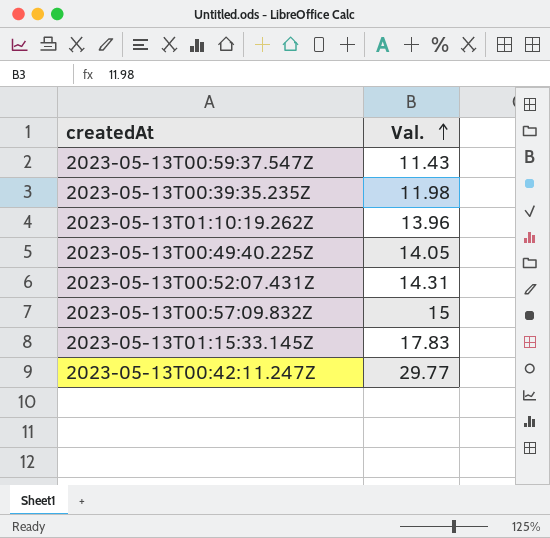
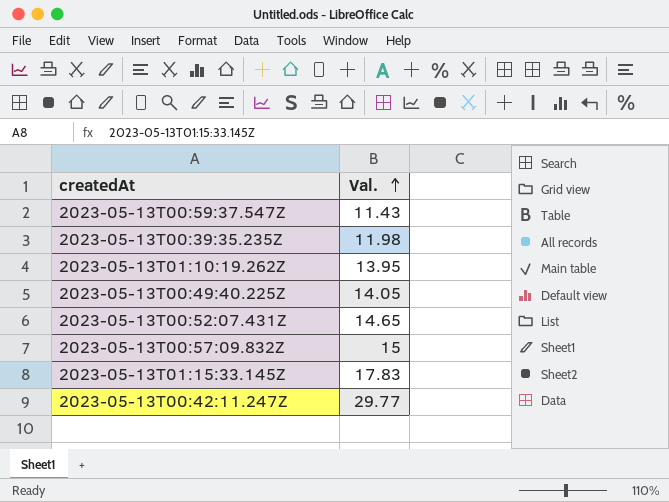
2023-05-13T01:10:19.262Z | Val.: 13.96 -> 13.95
2023-05-13T00:52:07.431Z | Val.: 14.31 -> 14.65

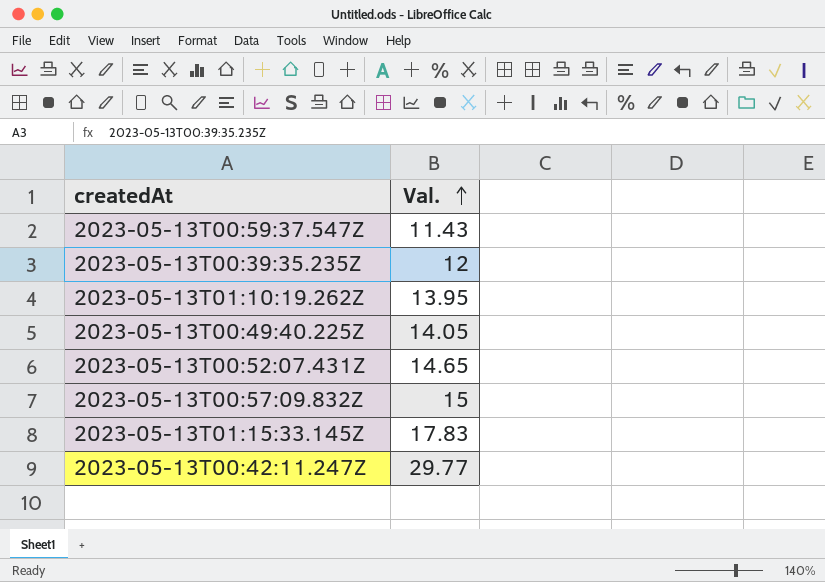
2023-05-13T00:39:35.235Z | Val.: 11.98 -> 12

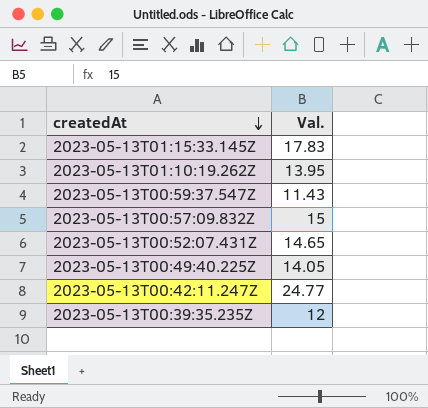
row order: Val. ascending -> createdAt descending
2023-05-13T00:42:11.247Z | Val.: 29.77 -> 24.77

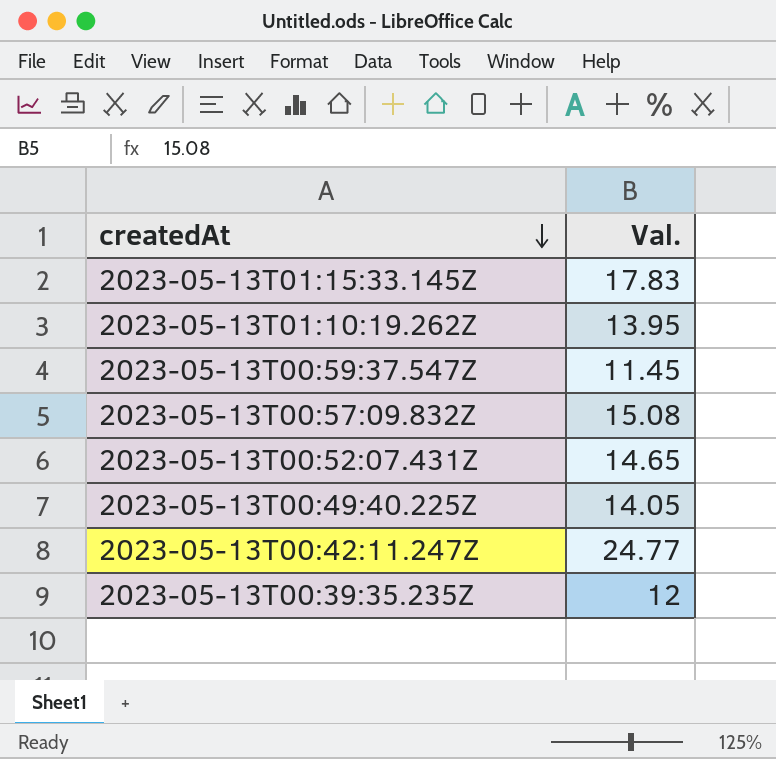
2023-05-13T00:59:37.547Z | Val.: 11.43 -> 11.45
2023-05-13T00:57:09.832Z | Val.: 15 -> 15.08

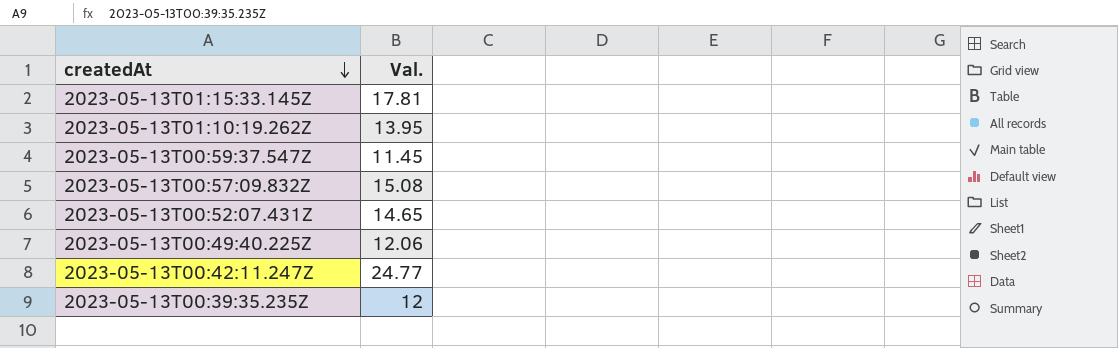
2023-05-13T01:15:33.145Z | Val.: 17.83 -> 17.81
2023-05-13T00:49:40.225Z | Val.: 14.05 -> 12.06

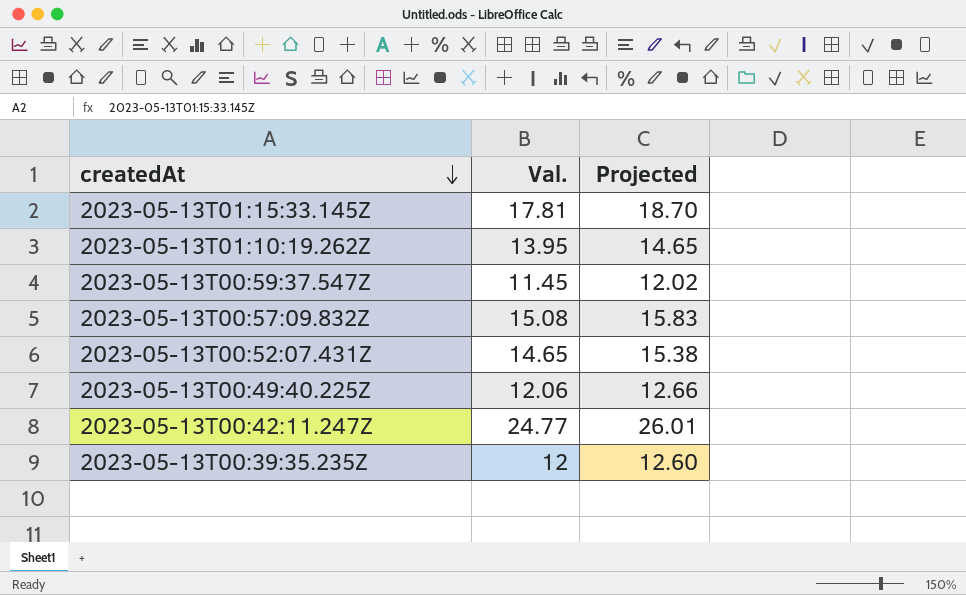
column Projected | formula: none -> [Val.] * 1.05

